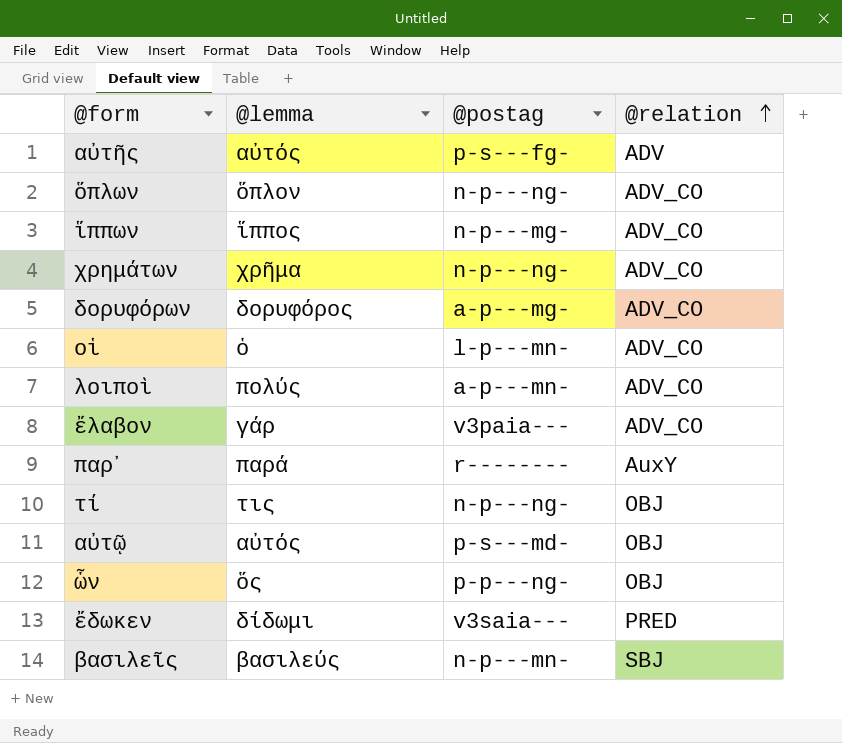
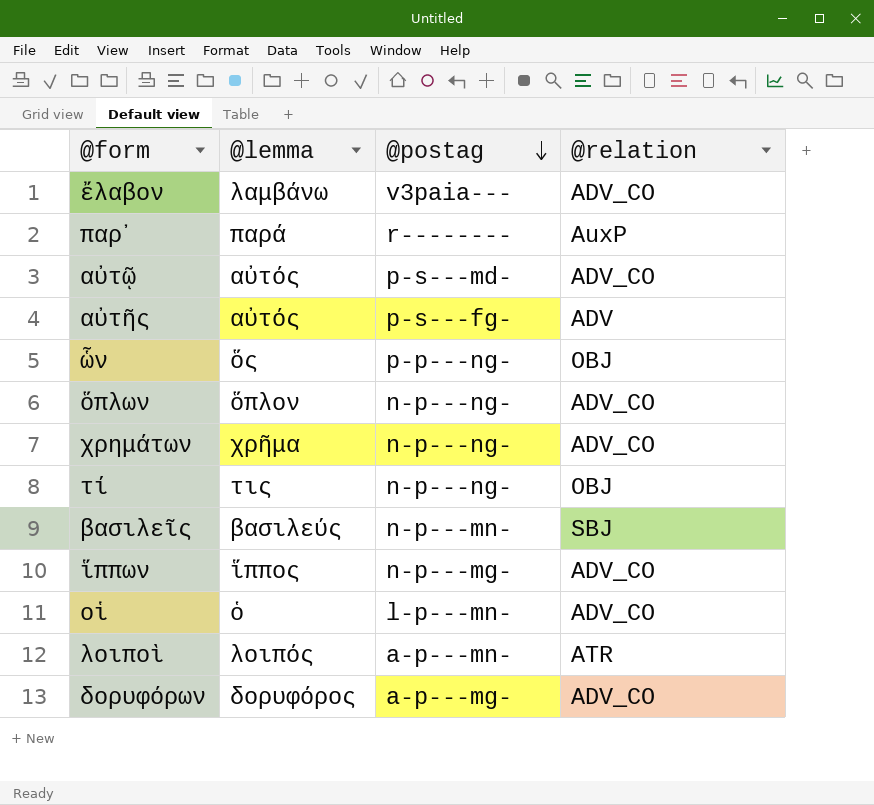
row order: @relation ascending -> @postag descending
row ἔδωκεν: δίδωμι | v3saia--- | PRED -> none
ἔλαβον | @lemma: γάρ -> λαμβάνω
παρ᾽ | @relation: AuxY -> AuxP
αὐτῷ | @relation: OBJ -> ADV_CO
λοιποὶ | @lemma: πολύς -> λοιπός
λοιποὶ | @relation: ADV_CO -> ATR

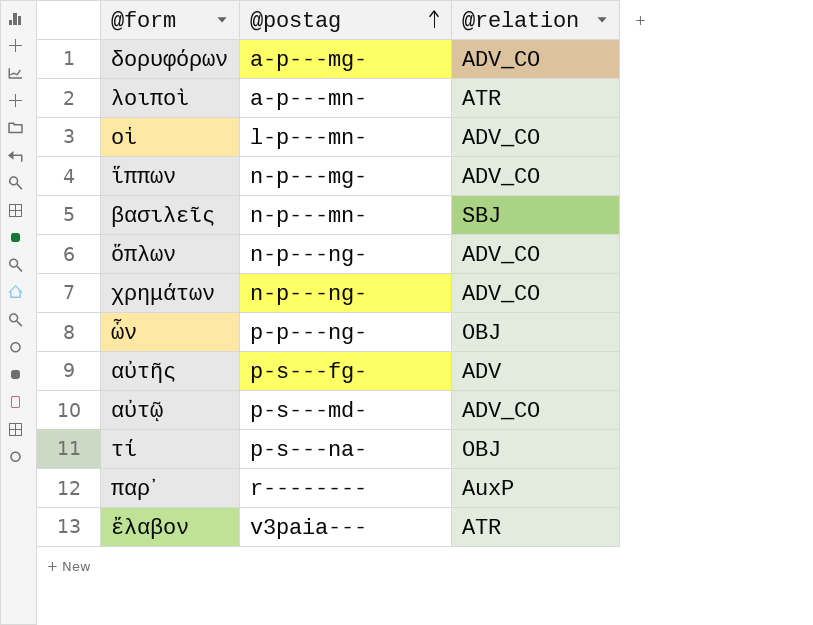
row order: @postag descending -> @postag ascending
column @lemma | position: 2 -> none
τί | @postag: n-p---ng- -> p-s---na-
ἔλαβον | @relation: ADV_CO -> ATR

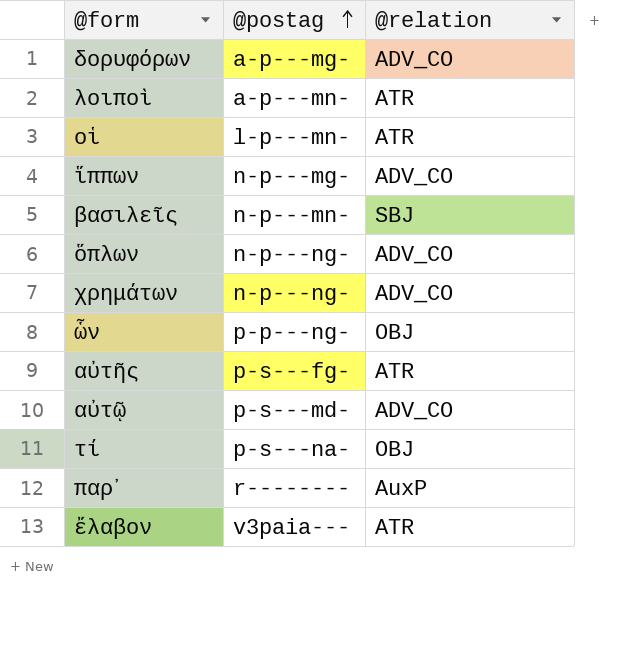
οἱ | @relation: ADV_CO -> ATR
αὐτῆς | @relation: ADV -> ATR

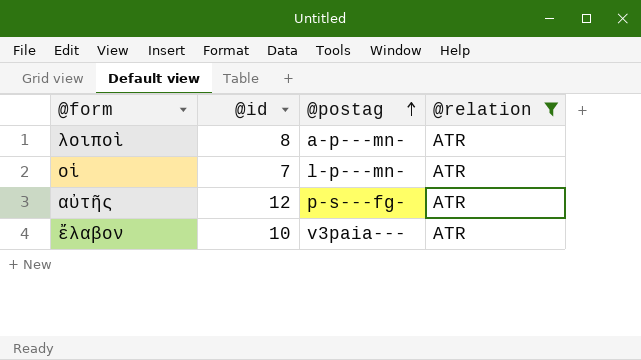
filter: none -> @relation = ATR
column @id | position: none -> 2

